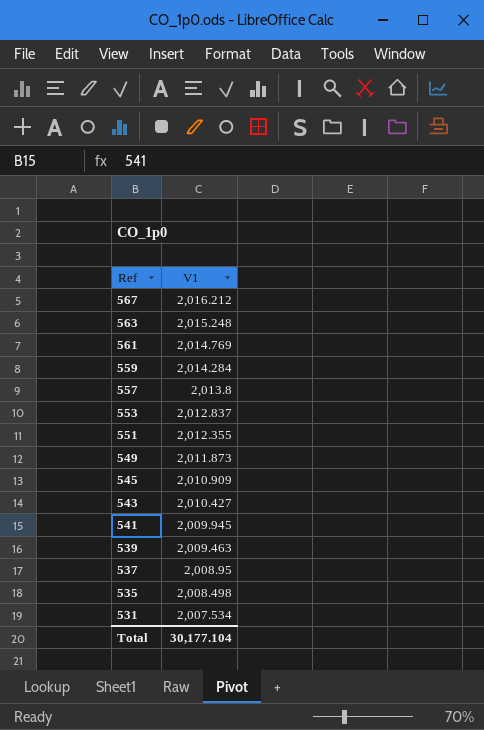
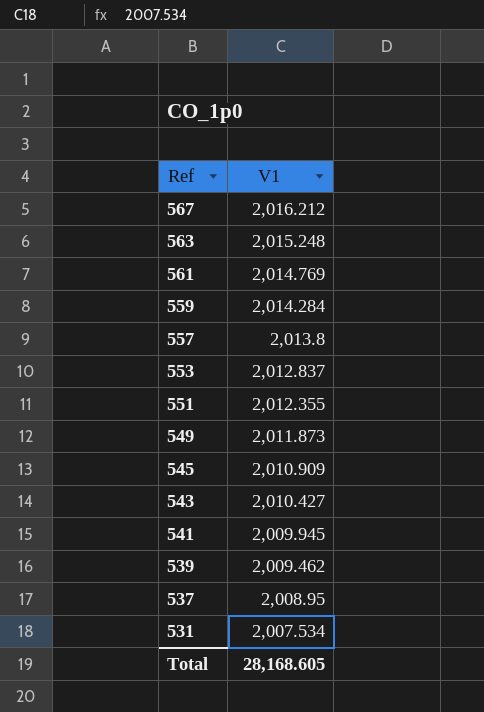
row 535: 2,008.498 -> none
539 | V1: 2,009.463 -> 2,009.462
Total | V1: 30,177.104 -> 28,168.605

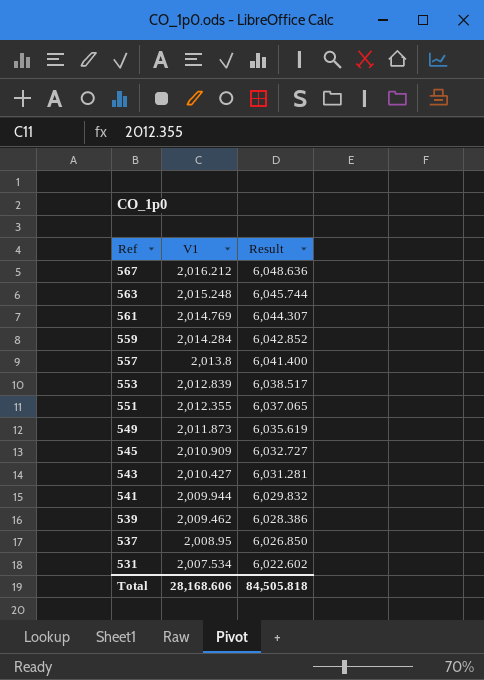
column Result | formula: none -> [V1] * 3
553 | V1: 2,012.837 -> 2,012.839
541 | V1: 2,009.945 -> 2,009.944
Total | V1: 28,168.605 -> 28,168.606

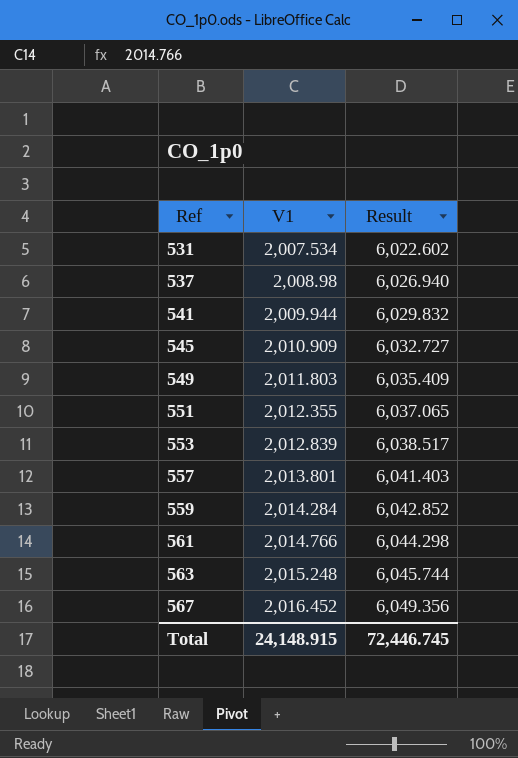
row order: Ref descending -> Ref ascending
row 543: 2,010.427 | 6,031.281 -> none
row 539: 2,009.462 | 6,028.386 -> none
537 | V1: 2,008.95 -> 2,008.98
537 | Result: 6,026.850 -> 6,026.940
549 | V1: 2,011.873 -> 2,011.803
549 | Result: 6,035.619 -> 6,035.409
557 | V1: 2,013.8 -> 2,013.801
557 | Result: 6,041.400 -> 6,041.403
561 | V1: 2,014.769 -> 2,014.766
561 | Result: 6,044.307 -> 6,044.298
567 | V1: 2,016.212 -> 2,016.452
567 | Result: 6,048.636 -> 6,049.356
Total | V1: 28,168.606 -> 24,148.915
Total | Result: 84,505.818 -> 72,446.745

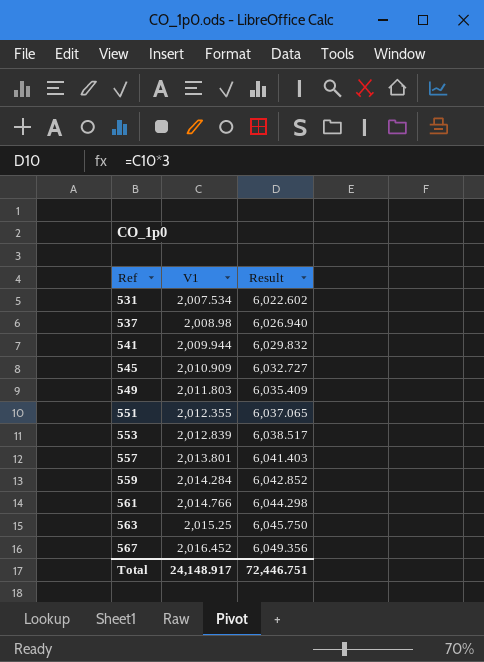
563 | V1: 2,015.248 -> 2,015.25
563 | Result: 6,045.744 -> 6,045.750
Total | V1: 24,148.915 -> 24,148.917
Total | Result: 72,446.745 -> 72,446.751

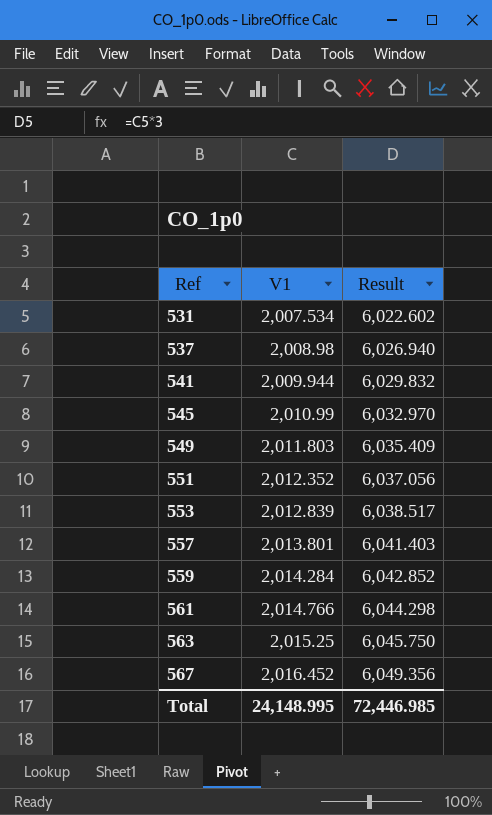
545 | V1: 2,010.909 -> 2,010.99
545 | Result: 6,032.727 -> 6,032.970
551 | V1: 2,012.355 -> 2,012.352
551 | Result: 6,037.065 -> 6,037.056
Total | V1: 24,148.917 -> 24,148.995
Total | Result: 72,446.751 -> 72,446.985

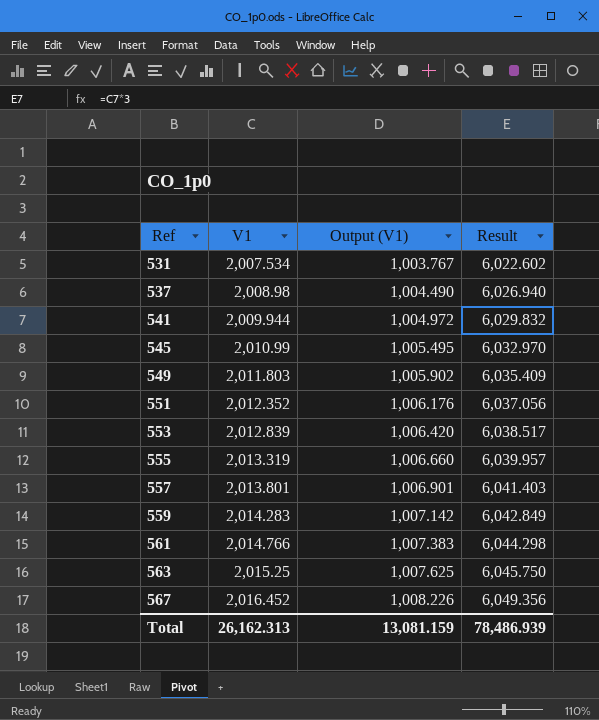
column Output (V1) | formula: none -> [V1] * 0.5
row 555: none -> 2,013.319 | 1,006.660 | 6,039.957
559 | V1: 2,014.284 -> 2,014.283
559 | Result: 6,042.852 -> 6,042.849
Total | V1: 24,148.995 -> 26,162.313
Total | Result: 72,446.985 -> 78,486.939

